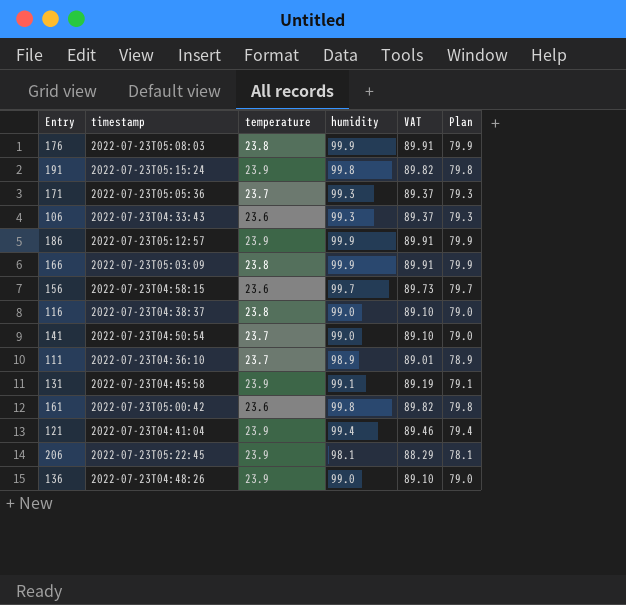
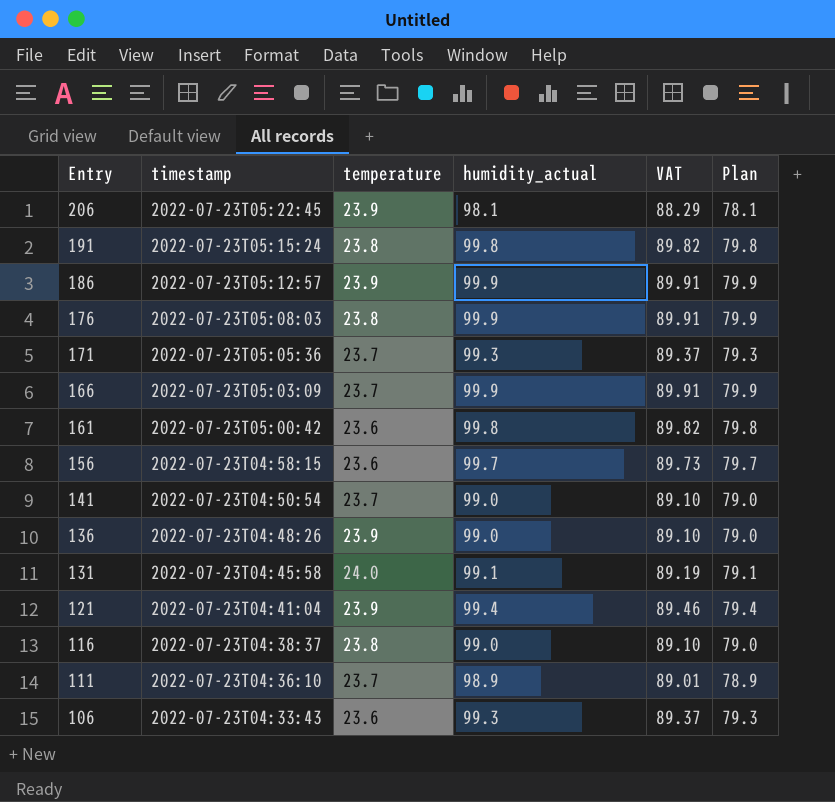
row order: none -> Entry descending
column name: humidity -> humidity_actual
191 | temperature: 23.9 -> 23.8
166 | temperature: 23.8 -> 23.7
131 | temperature: 23.9 -> 24.0

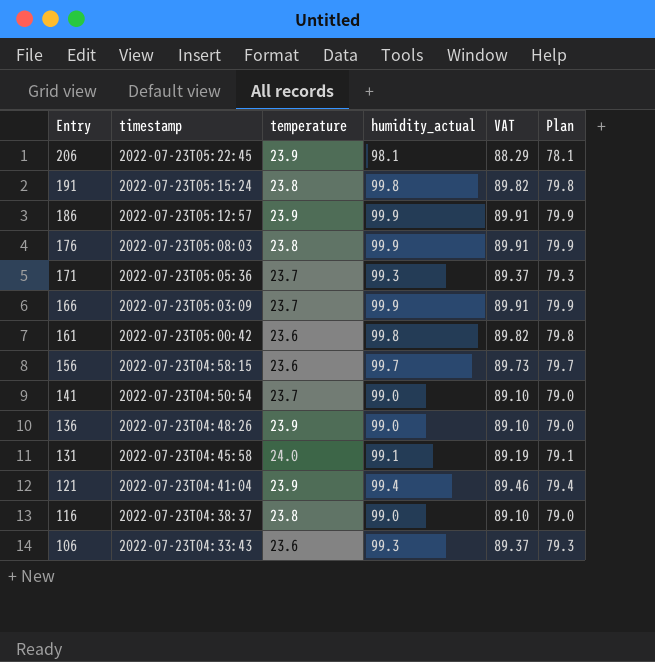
row 111: 2022-07-23T04:36:10 | 23.7 | 98.9 | 89.01 | 78.9 -> none

